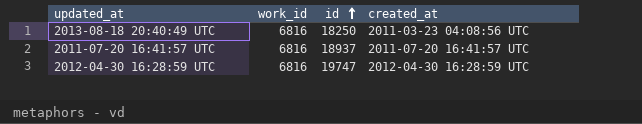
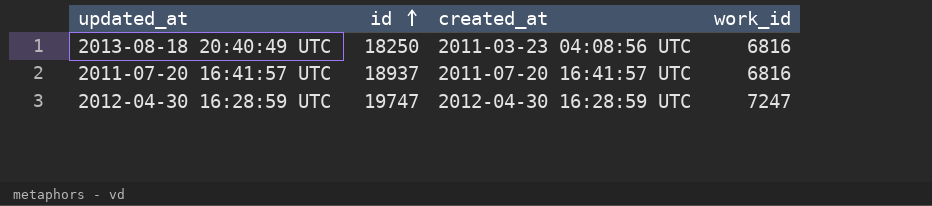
column work_id | position: 2 -> 4
2012-04-30 16:28:59 UTC | work_id: 6816 -> 7247

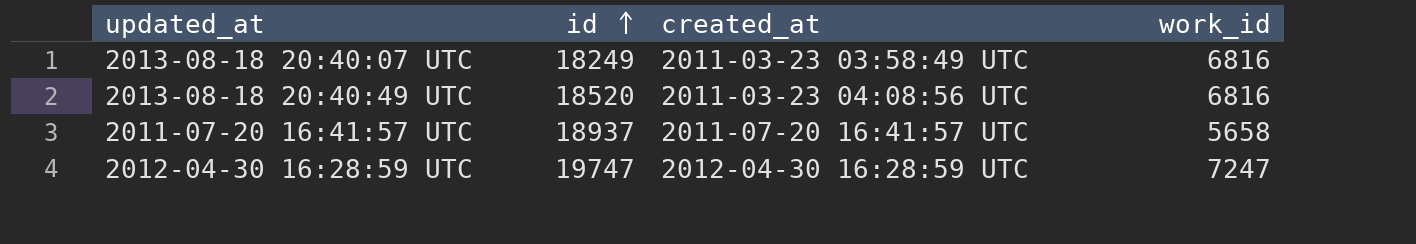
row 2013-08-18 20:40:07 UTC: none -> 18249 | 2011-03-23 03:58:49 UTC | 6816
2013-08-18 20:40:49 UTC | id: 18250 -> 18520
2011-07-20 16:41:57 UTC | work_id: 6816 -> 5658

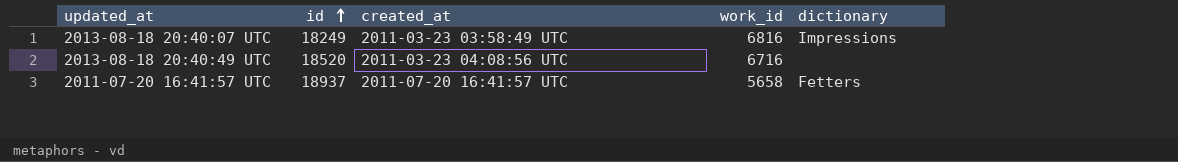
column dictionary | position: none -> 5
row 2012-04-30 16:28:59 UTC: 19747 | 2012-04-30 16:28:59 UTC | 7247 -> none
2013-08-18 20:40:49 UTC | work_id: 6816 -> 6716

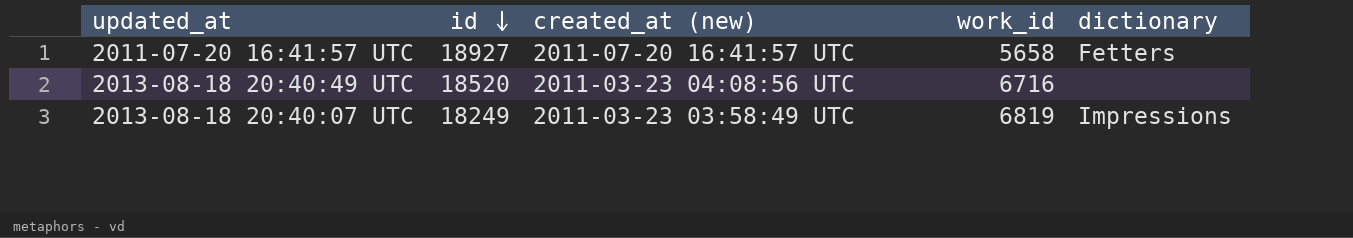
row order: id ascending -> id descending
column name: created_at -> created_at (new)
2011-07-20 16:41:57 UTC | id: 18937 -> 18927
2013-08-18 20:40:07 UTC | work_id: 6816 -> 6819

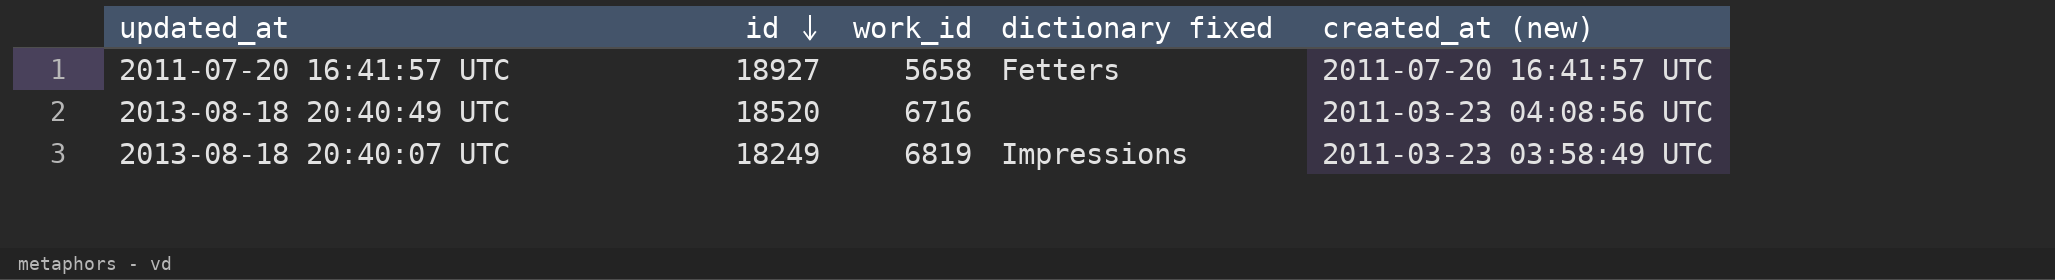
column name: dictionary -> dictionary fixed
column created_at (new) | position: 3 -> 5

